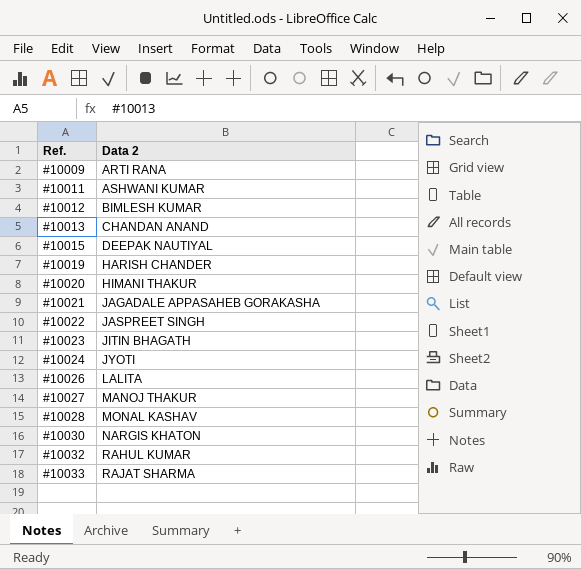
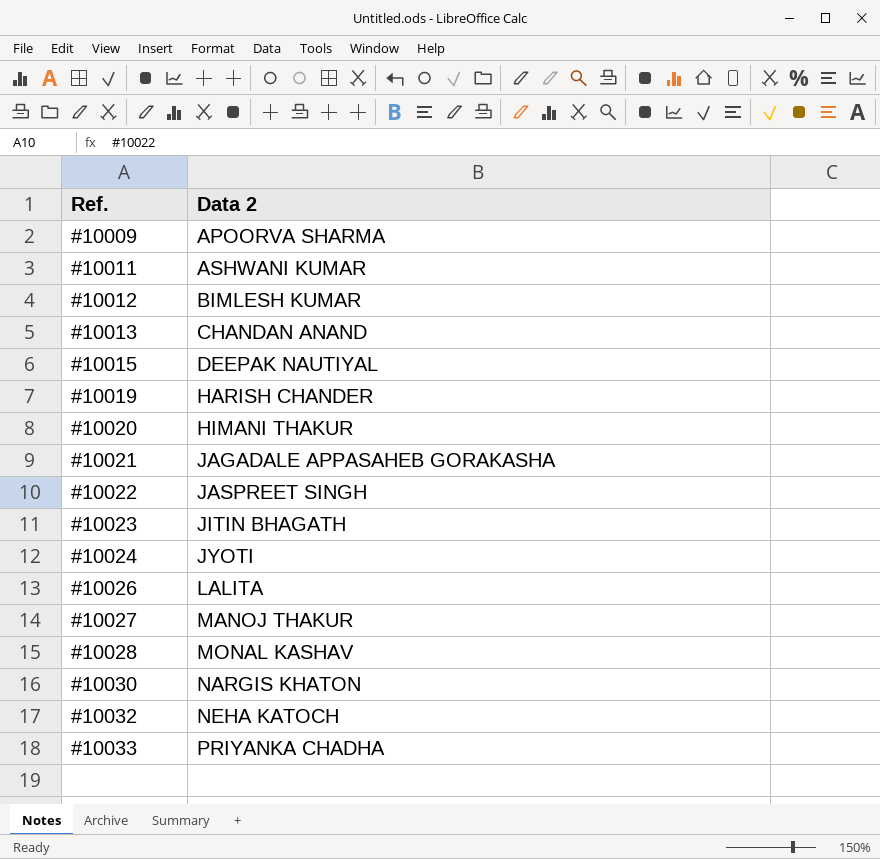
#10009 | Data 2: ARTI RANA -> APOORVA SHARMA
#10032 | Data 2: RAHUL KUMAR -> NEHA KATOCH
#10033 | Data 2: RAJAT SHARMA -> PRIYANKA CHADHA

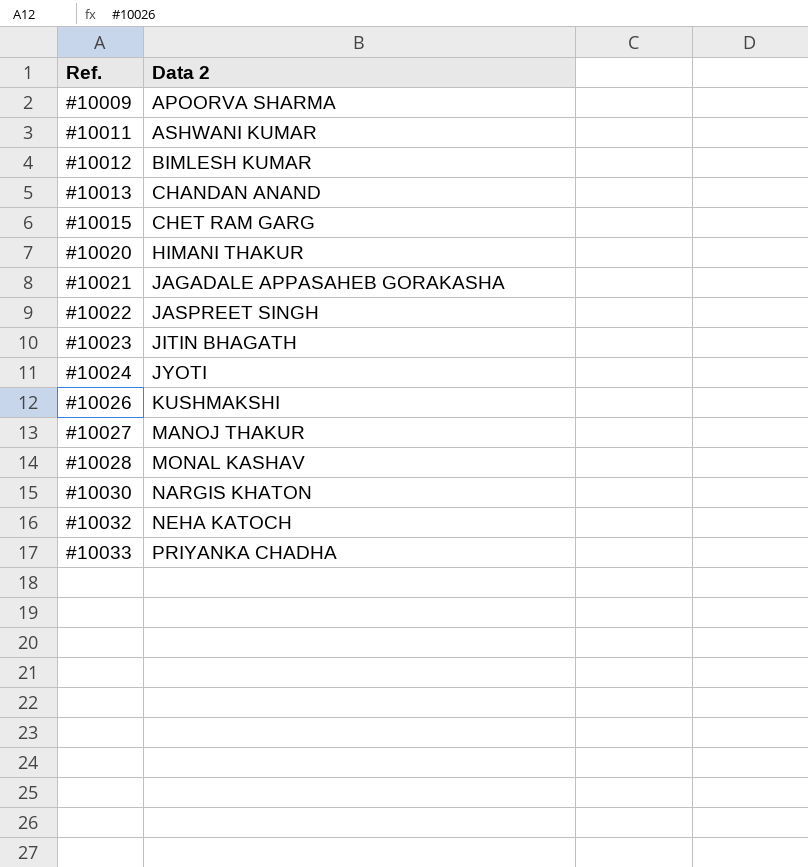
row #10019: HARISH CHANDER -> none
#10015 | Data 2: DEEPAK NAUTIYAL -> CHET RAM GARG
#10026 | Data 2: LALITA -> KUSHMAKSHI

